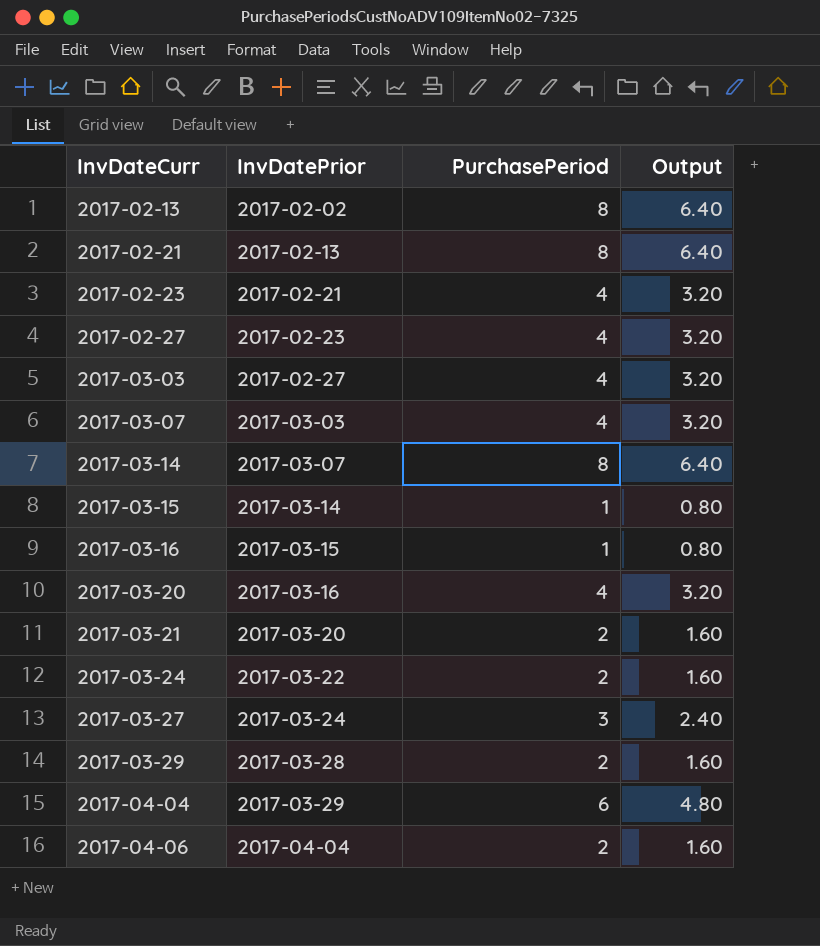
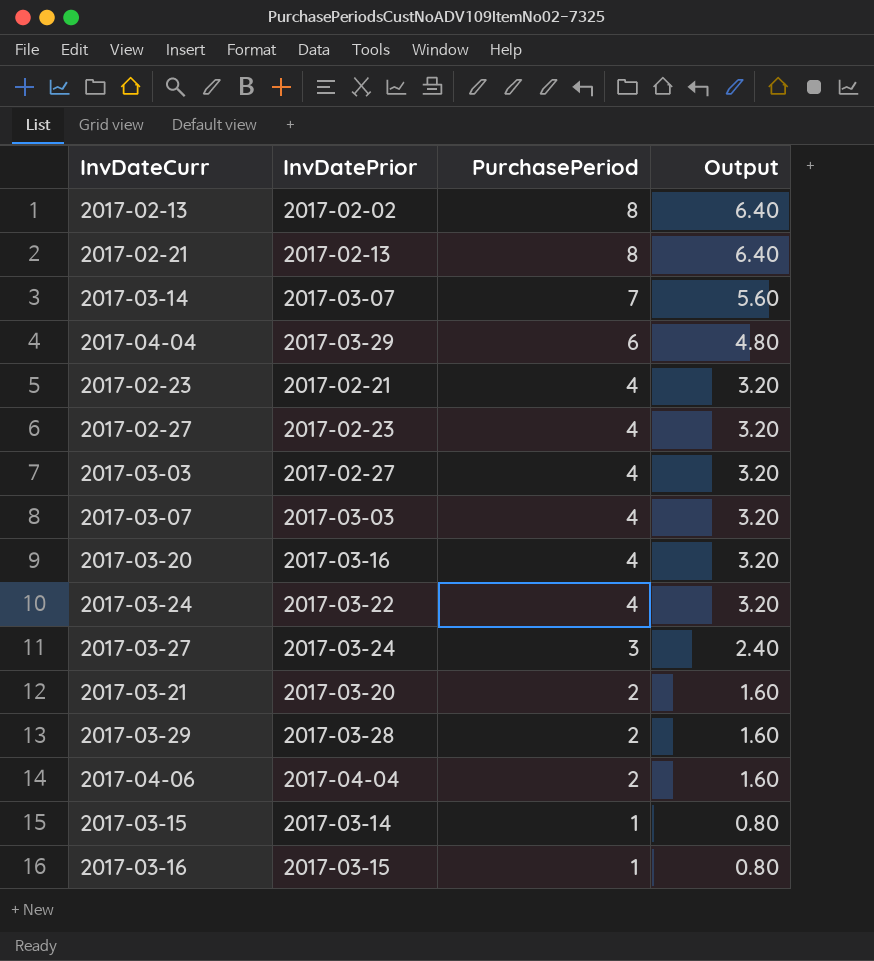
row order: InvDateCurr ascending -> PurchasePeriod descending
2017-03-14 | PurchasePeriod: 8 -> 7
2017-03-14 | Output: 6.40 -> 5.60
2017-03-24 | PurchasePeriod: 2 -> 4
2017-03-24 | Output: 1.60 -> 3.20

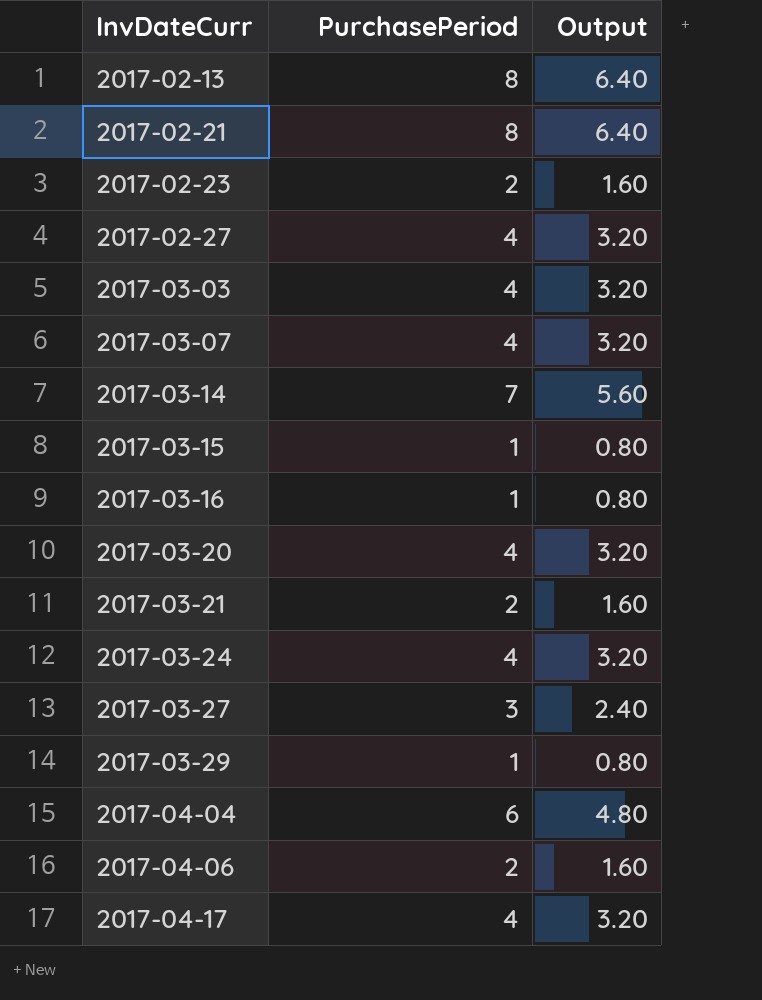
row order: PurchasePeriod descending -> InvDateCurr ascending
column InvDatePrior | position: 2 -> none
2017-02-23 | PurchasePeriod: 4 -> 2
2017-02-23 | Output: 3.20 -> 1.60
2017-03-29 | PurchasePeriod: 2 -> 1
2017-03-29 | Output: 1.60 -> 0.80
row 2017-04-17: none -> 4 | 3.20

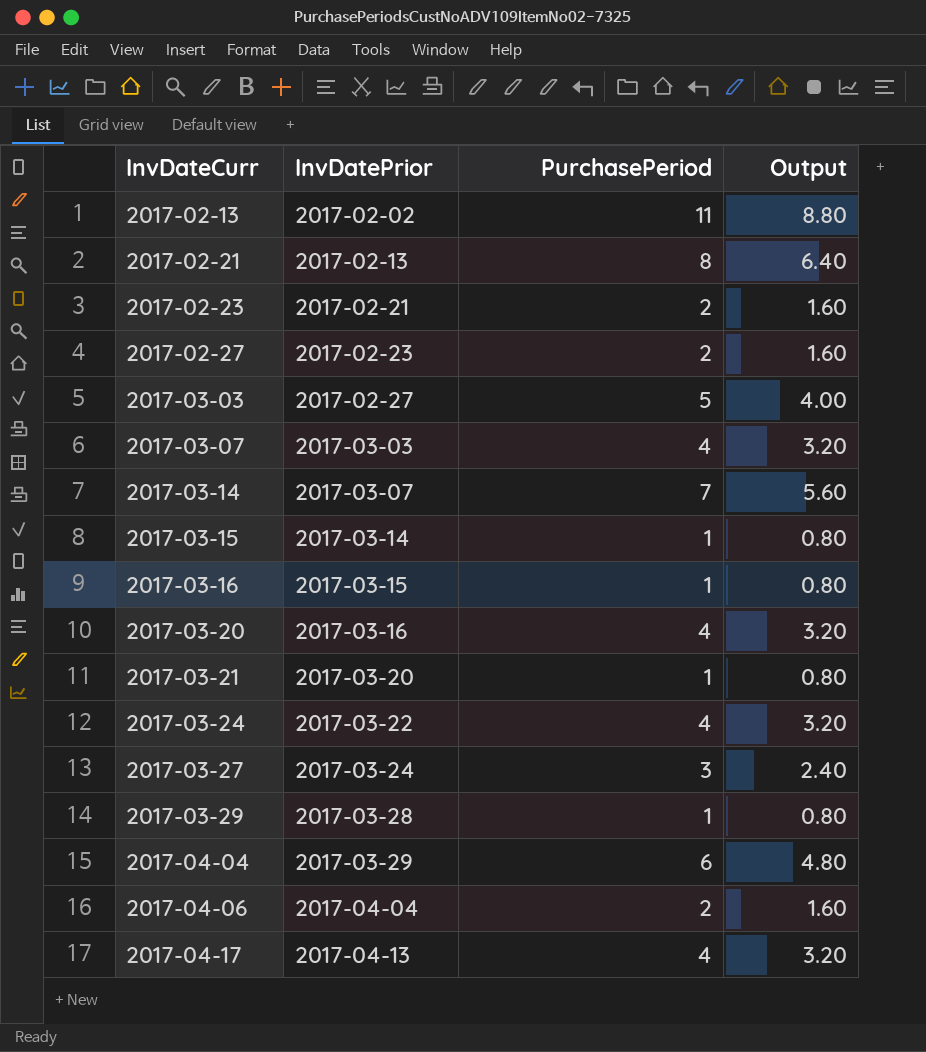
column InvDatePrior | position: none -> 2
2017-02-13 | PurchasePeriod: 8 -> 11
2017-02-13 | Output: 6.40 -> 8.80
2017-02-27 | PurchasePeriod: 4 -> 2
2017-02-27 | Output: 3.20 -> 1.60
2017-03-03 | PurchasePeriod: 4 -> 5
2017-03-03 | Output: 3.20 -> 4.00
2017-03-21 | PurchasePeriod: 2 -> 1
2017-03-21 | Output: 1.60 -> 0.80

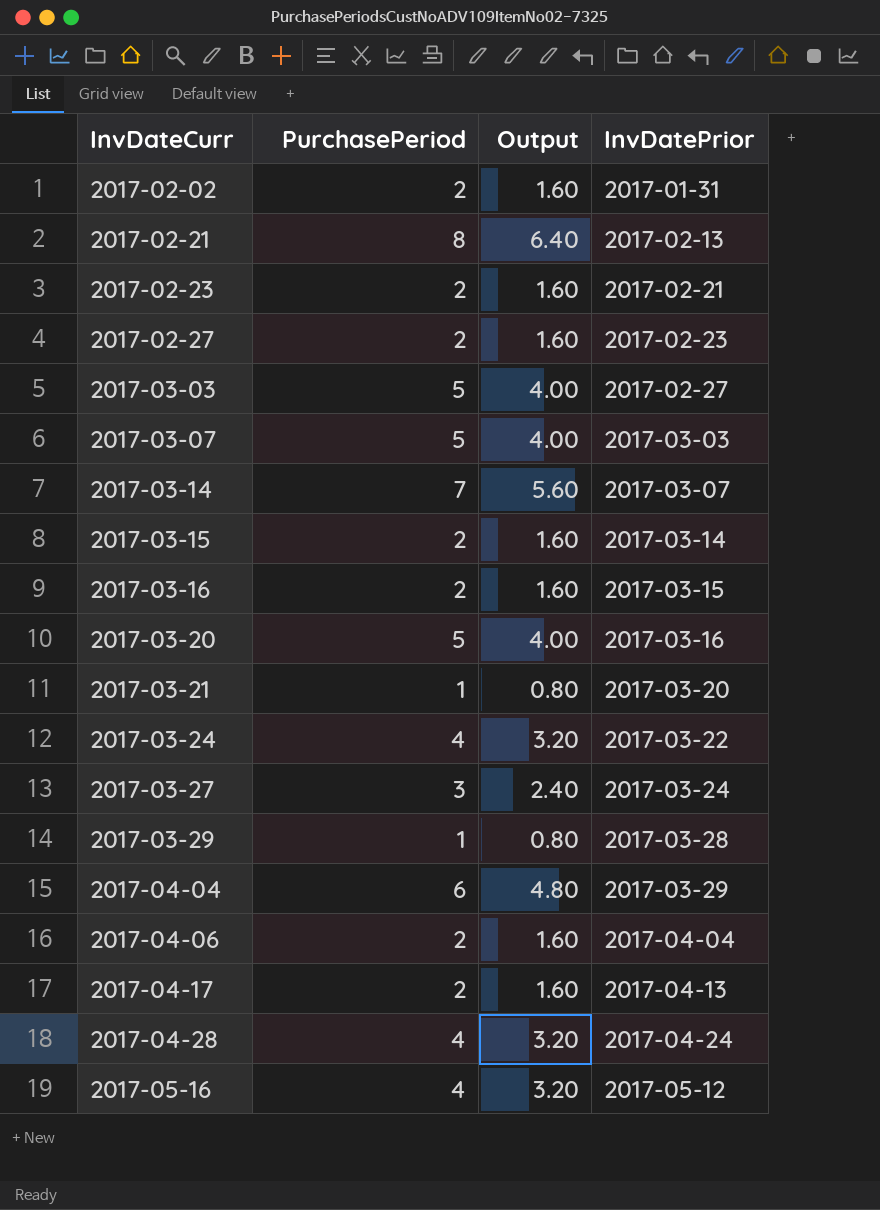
column InvDatePrior | position: 2 -> 4
row 2017-02-13: 2017-02-02 | 11 | 8.80 -> none
row 2017-02-02: none -> 2 | 1.60 | 2017-01-31
2017-03-07 | PurchasePeriod: 4 -> 5
2017-03-07 | Output: 3.20 -> 4.00
2017-03-15 | PurchasePeriod: 1 -> 2
2017-03-15 | Output: 0.80 -> 1.60
2017-03-16 | PurchasePeriod: 1 -> 2
2017-03-16 | Output: 0.80 -> 1.60
2017-03-20 | PurchasePeriod: 4 -> 5
2017-03-20 | Output: 3.20 -> 4.00
2017-04-17 | PurchasePeriod: 4 -> 2
2017-04-17 | Output: 3.20 -> 1.60
row 2017-04-28: none -> 4 | 3.20 | 2017-04-24
row 2017-05-16: none -> 4 | 3.20 | 2017-05-12

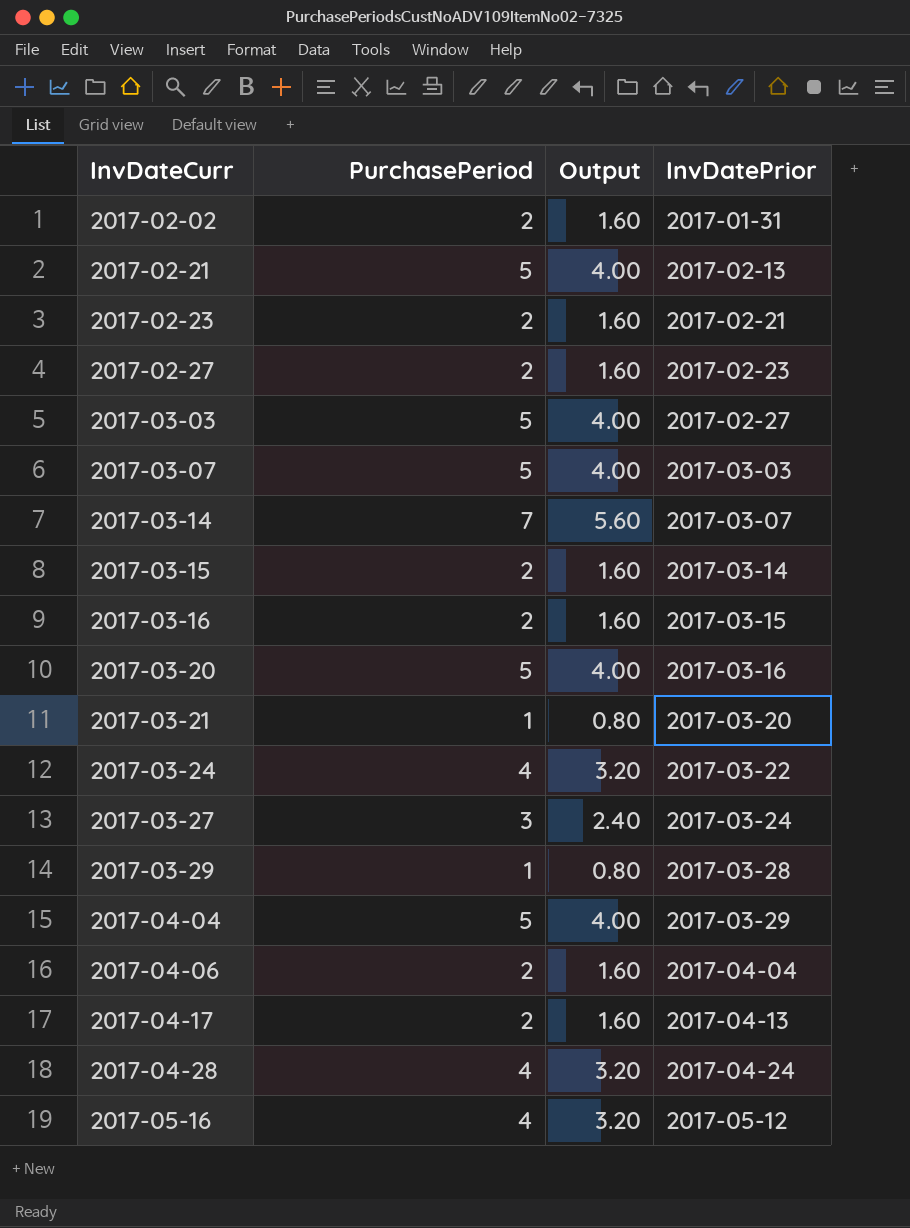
2017-02-21 | PurchasePeriod: 8 -> 5
2017-02-21 | Output: 6.40 -> 4.00
2017-04-04 | PurchasePeriod: 6 -> 5
2017-04-04 | Output: 4.80 -> 4.00

